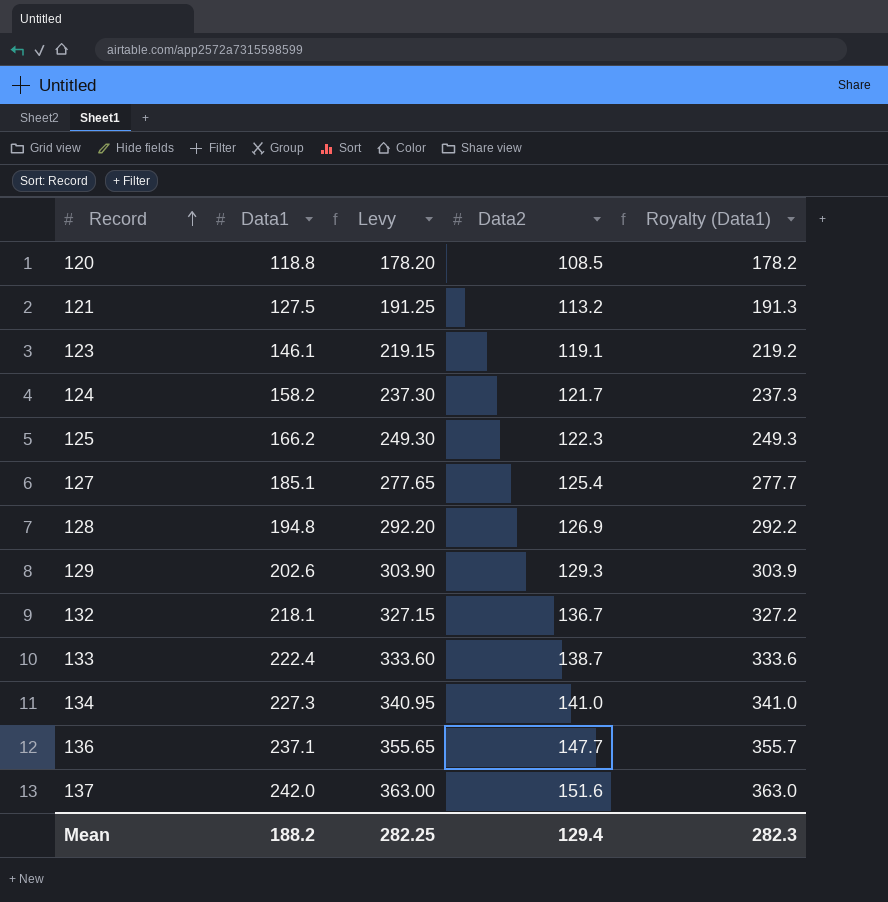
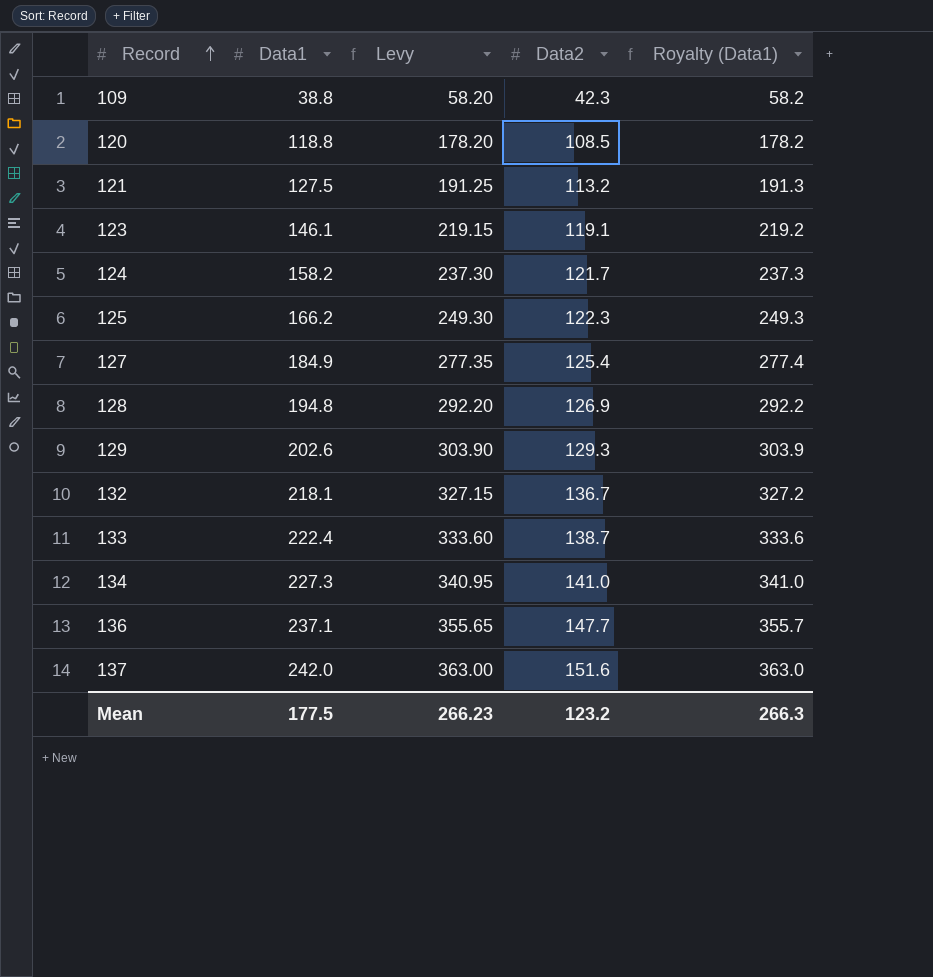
row 109: none -> 38.8 | 58.20 | 42.3 | 58.2
127 | Data1: 185.1 -> 184.9
127 | Levy: 277.65 -> 277.35
127 | Royalty (Data1): 277.7 -> 277.4
Mean | Data1: 188.2 -> 177.5
Mean | Levy: 282.25 -> 266.23
Mean | Data2: 129.4 -> 123.2
Mean | Royalty (Data1): 282.3 -> 266.3

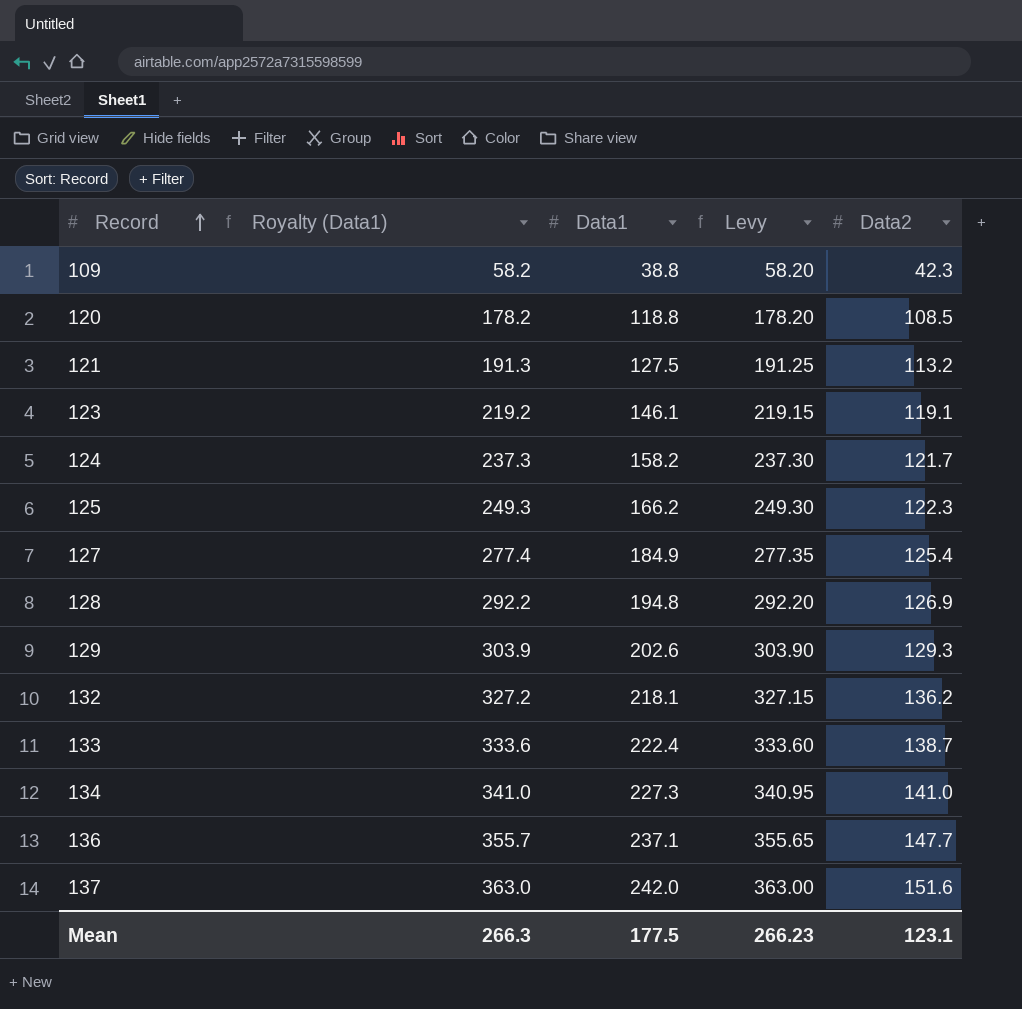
column Royalty (Data1) | position: 5 -> 2
132 | Data2: 136.7 -> 136.2
Mean | Data2: 123.2 -> 123.1

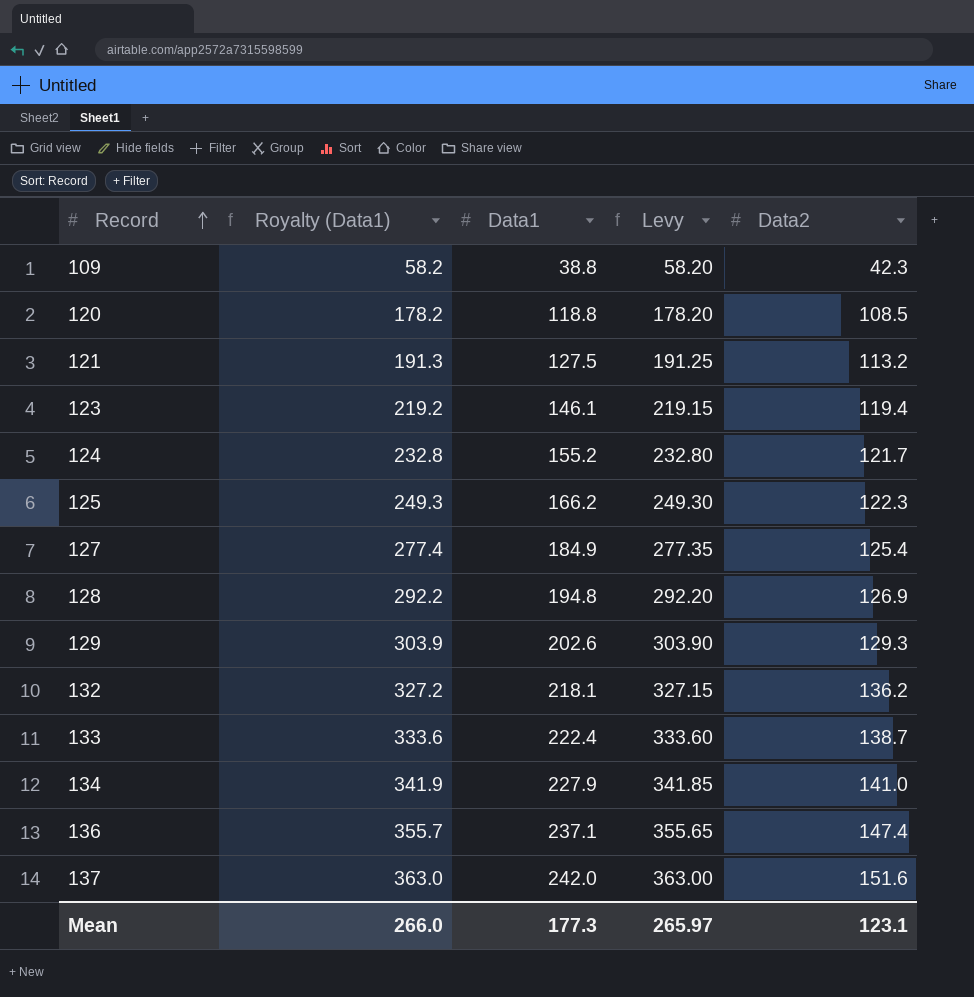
123 | Data2: 119.1 -> 119.4
124 | Royalty (Data1): 237.3 -> 232.8
124 | Data1: 158.2 -> 155.2
124 | Levy: 237.30 -> 232.80
134 | Royalty (Data1): 341.0 -> 341.9
134 | Data1: 227.3 -> 227.9
134 | Levy: 340.95 -> 341.85
136 | Data2: 147.7 -> 147.4
Mean | Royalty (Data1): 266.3 -> 266.0
Mean | Data1: 177.5 -> 177.3
Mean | Levy: 266.23 -> 265.97

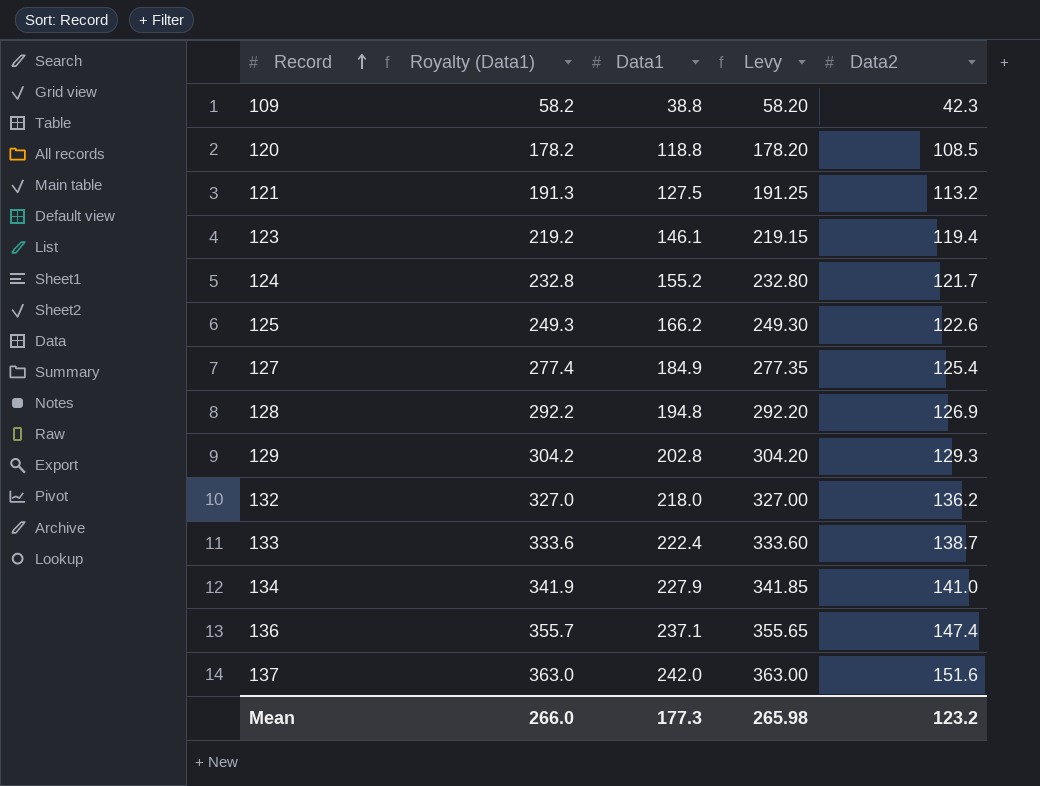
125 | Data2: 122.3 -> 122.6
129 | Royalty (Data1): 303.9 -> 304.2
129 | Data1: 202.6 -> 202.8
129 | Levy: 303.90 -> 304.20
132 | Royalty (Data1): 327.2 -> 327.0
132 | Data1: 218.1 -> 218.0
132 | Levy: 327.15 -> 327.00
Mean | Levy: 265.97 -> 265.98
Mean | Data2: 123.1 -> 123.2

